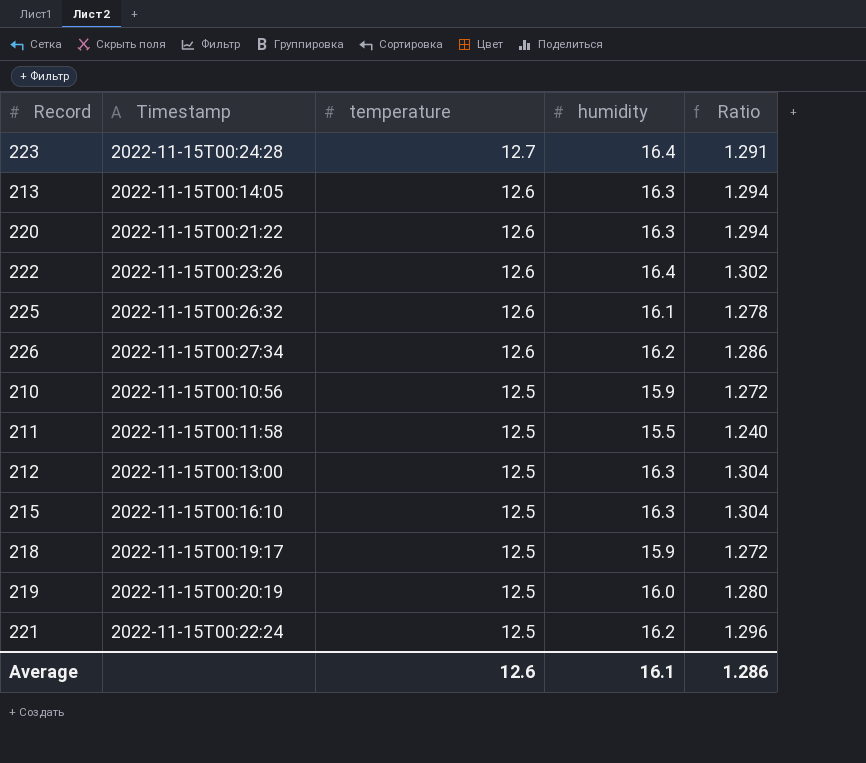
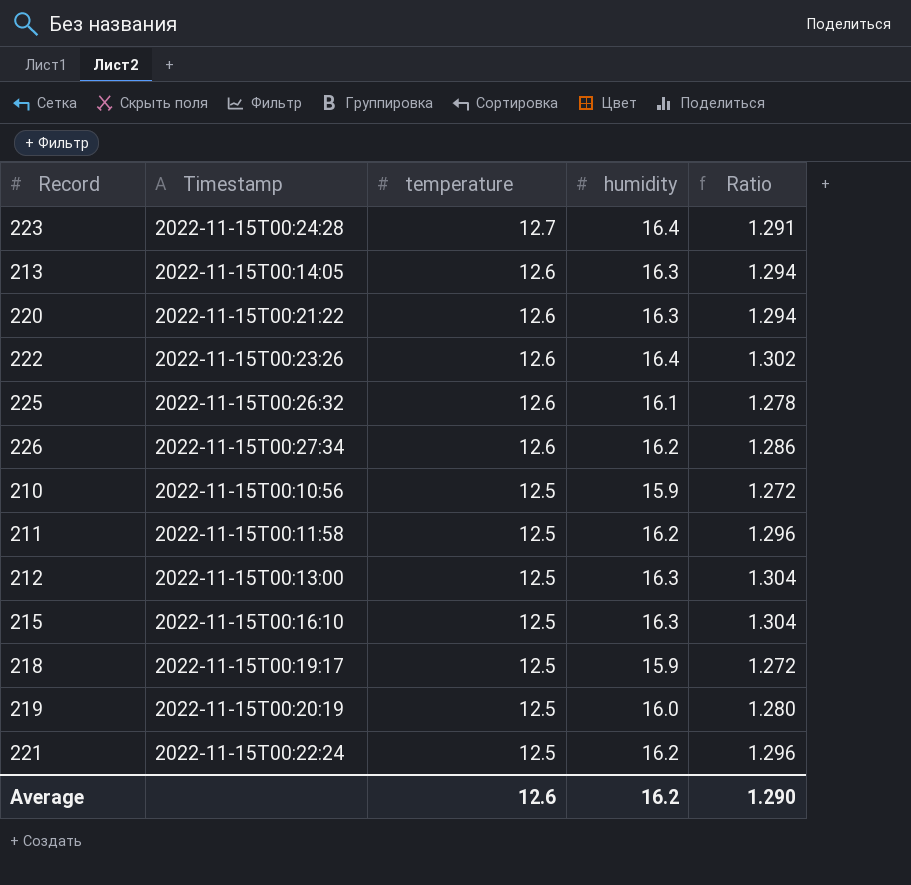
211 | humidity: 15.5 -> 16.2
211 | Ratio: 1.240 -> 1.296
Average | humidity: 16.1 -> 16.2
Average | Ratio: 1.286 -> 1.290

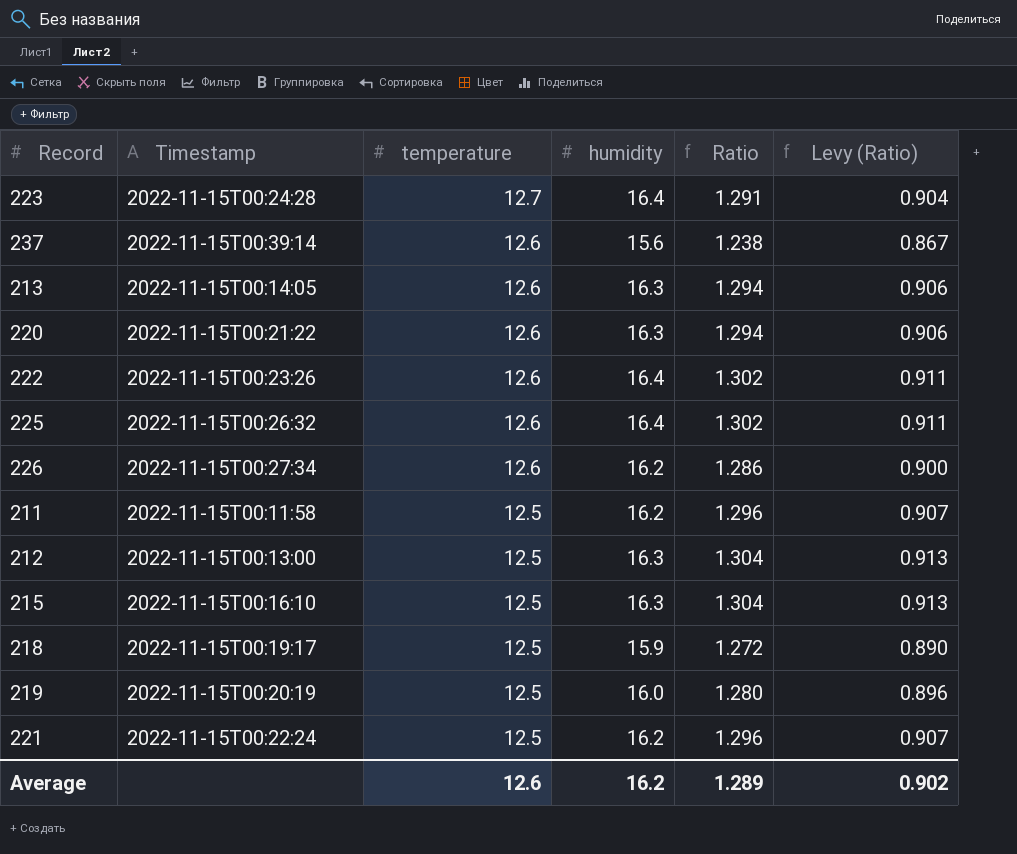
column Levy (Ratio) | formula: none -> [Ratio] * 0.7
row 210: 2022-11-15T00:10:56 | 12.5 | 15.9 | 1.272 -> none
row 237: none -> 2022-11-15T00:39:14 | 12.6 | 15.6 | 1.238 | 0.867
225 | humidity: 16.1 -> 16.4
225 | Ratio: 1.278 -> 1.302
Average | Ratio: 1.290 -> 1.289

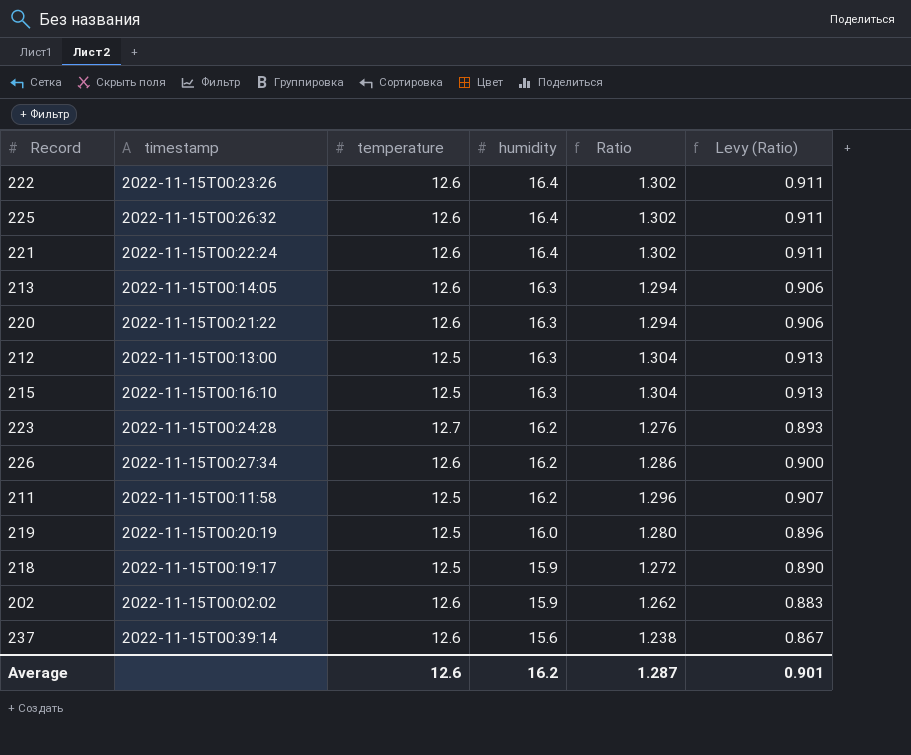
row order: temperature descending -> humidity descending
column name: Timestamp -> timestamp
221 | temperature: 12.5 -> 12.6
221 | humidity: 16.2 -> 16.4
221 | Ratio: 1.296 -> 1.302
221 | Levy (Ratio): 0.907 -> 0.911
223 | humidity: 16.4 -> 16.2
223 | Ratio: 1.291 -> 1.276
223 | Levy (Ratio): 0.904 -> 0.893
row 202: none -> 2022-11-15T00:02:02 | 12.6 | 15.9 | 1.262 | 0.883
Average | Ratio: 1.289 -> 1.287
Average | Levy (Ratio): 0.902 -> 0.901

